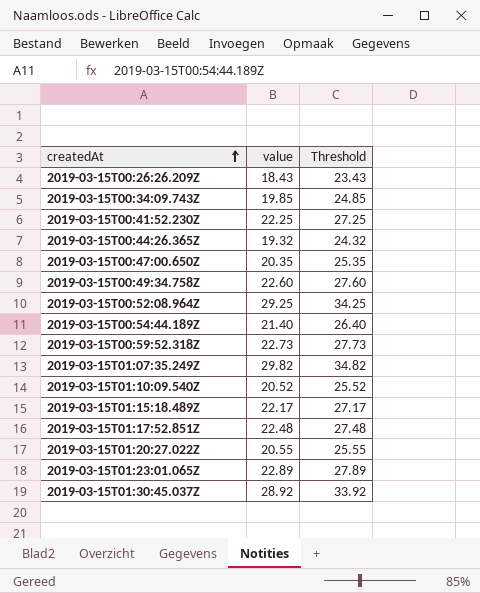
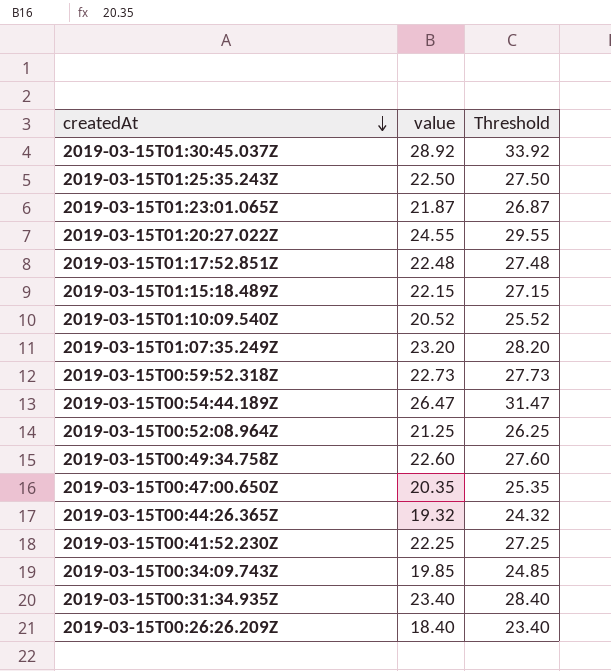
row order: createdAt ascending -> createdAt descending
row 2019-03-15T01:25:35.243Z: none -> 22.50 | 27.50
2019-03-15T01:23:01.065Z | value: 22.89 -> 21.87
2019-03-15T01:23:01.065Z | Threshold: 27.89 -> 26.87
2019-03-15T01:20:27.022Z | value: 20.55 -> 24.55
2019-03-15T01:20:27.022Z | Threshold: 25.55 -> 29.55
2019-03-15T01:15:18.489Z | value: 22.17 -> 22.15
2019-03-15T01:15:18.489Z | Threshold: 27.17 -> 27.15
2019-03-15T01:07:35.249Z | value: 29.82 -> 23.20
2019-03-15T01:07:35.249Z | Threshold: 34.82 -> 28.20
2019-03-15T00:54:44.189Z | value: 21.40 -> 26.47
2019-03-15T00:54:44.189Z | Threshold: 26.40 -> 31.47
2019-03-15T00:52:08.964Z | value: 29.25 -> 21.25
2019-03-15T00:52:08.964Z | Threshold: 34.25 -> 26.25
row 2019-03-15T00:31:34.935Z: none -> 23.40 | 28.40
2019-03-15T00:26:26.209Z | value: 18.43 -> 18.40
2019-03-15T00:26:26.209Z | Threshold: 23.43 -> 23.40

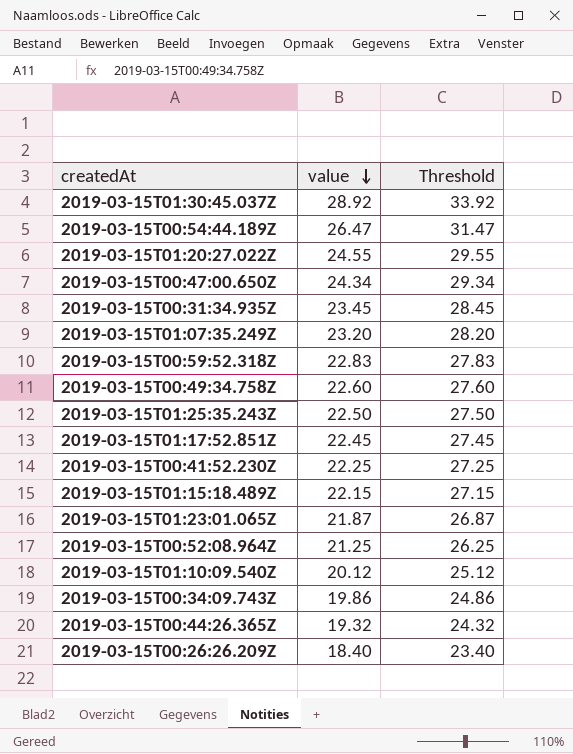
row order: createdAt descending -> value descending
2019-03-15T00:47:00.650Z | value: 20.35 -> 24.34
2019-03-15T00:47:00.650Z | Threshold: 25.35 -> 29.34
2019-03-15T00:31:34.935Z | value: 23.40 -> 23.45
2019-03-15T00:31:34.935Z | Threshold: 28.40 -> 28.45
2019-03-15T00:59:52.318Z | value: 22.73 -> 22.83
2019-03-15T00:59:52.318Z | Threshold: 27.73 -> 27.83
2019-03-15T01:17:52.851Z | value: 22.48 -> 22.45
2019-03-15T01:17:52.851Z | Threshold: 27.48 -> 27.45
2019-03-15T01:10:09.540Z | value: 20.52 -> 20.12
2019-03-15T01:10:09.540Z | Threshold: 25.52 -> 25.12
2019-03-15T00:34:09.743Z | value: 19.85 -> 19.86
2019-03-15T00:34:09.743Z | Threshold: 24.85 -> 24.86

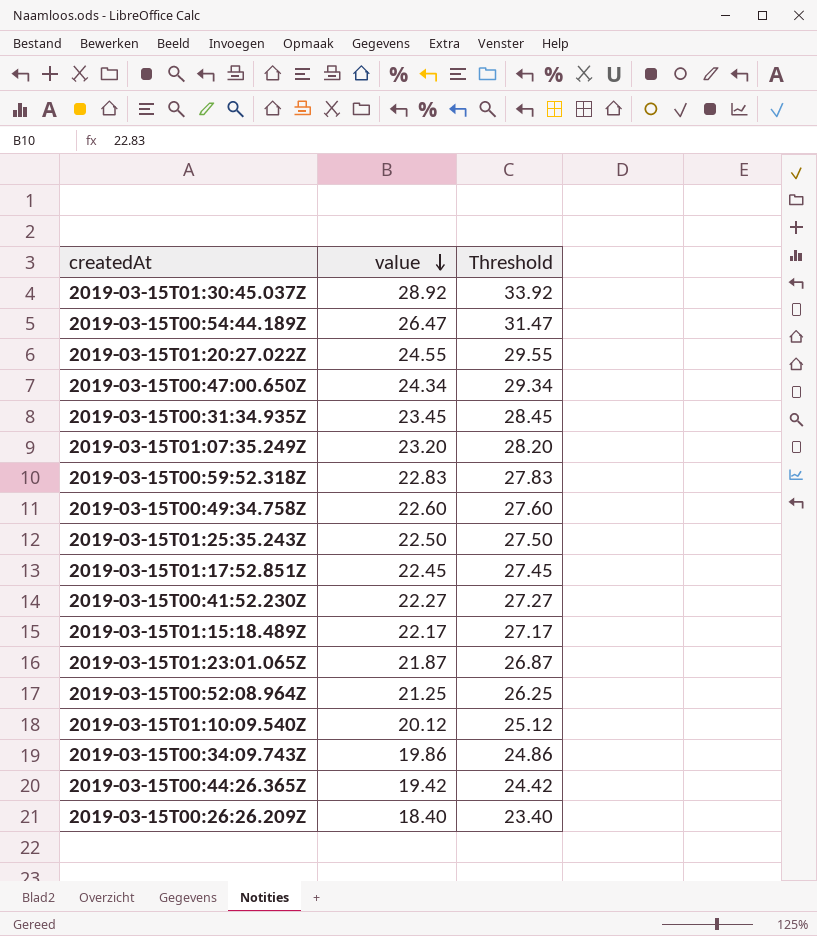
2019-03-15T00:41:52.230Z | value: 22.25 -> 22.27
2019-03-15T00:41:52.230Z | Threshold: 27.25 -> 27.27
2019-03-15T01:15:18.489Z | value: 22.15 -> 22.17
2019-03-15T01:15:18.489Z | Threshold: 27.15 -> 27.17
2019-03-15T00:44:26.365Z | value: 19.32 -> 19.42
2019-03-15T00:44:26.365Z | Threshold: 24.32 -> 24.42

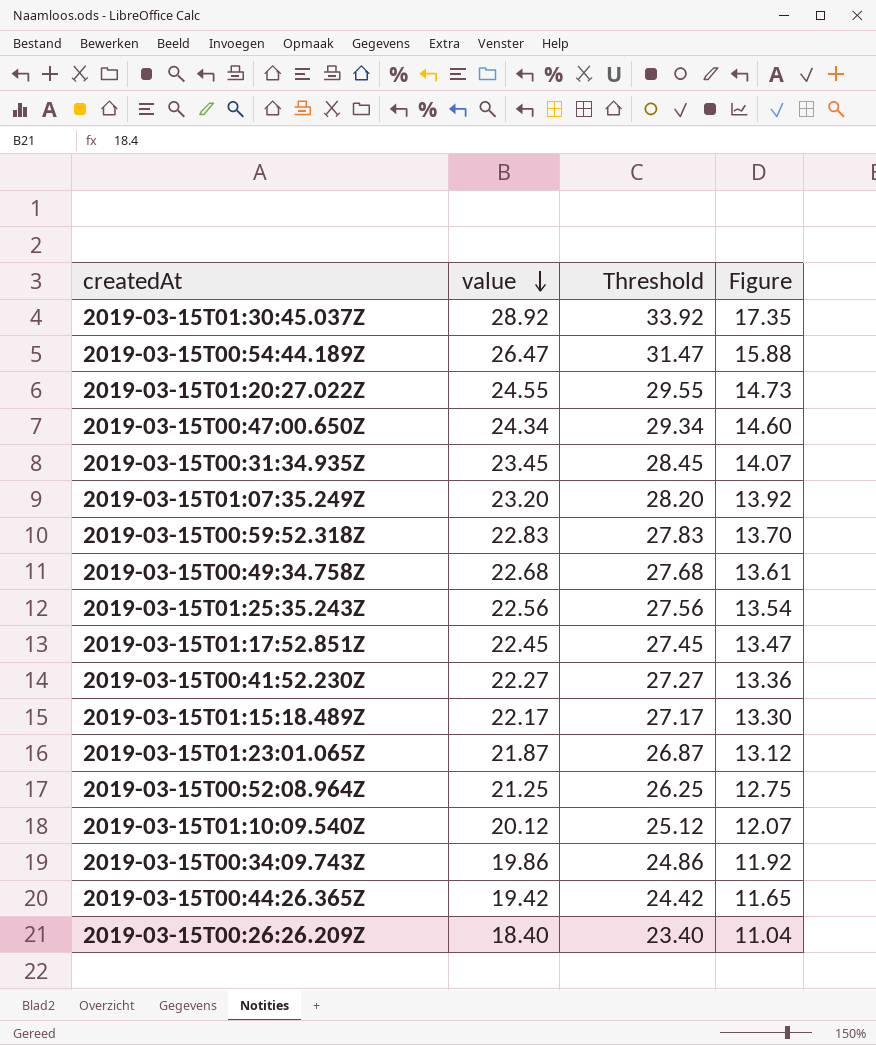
column Figure | formula: none -> [value] * 0.6
2019-03-15T00:49:34.758Z | value: 22.60 -> 22.68
2019-03-15T00:49:34.758Z | Threshold: 27.60 -> 27.68
2019-03-15T01:25:35.243Z | value: 22.50 -> 22.56
2019-03-15T01:25:35.243Z | Threshold: 27.50 -> 27.56

